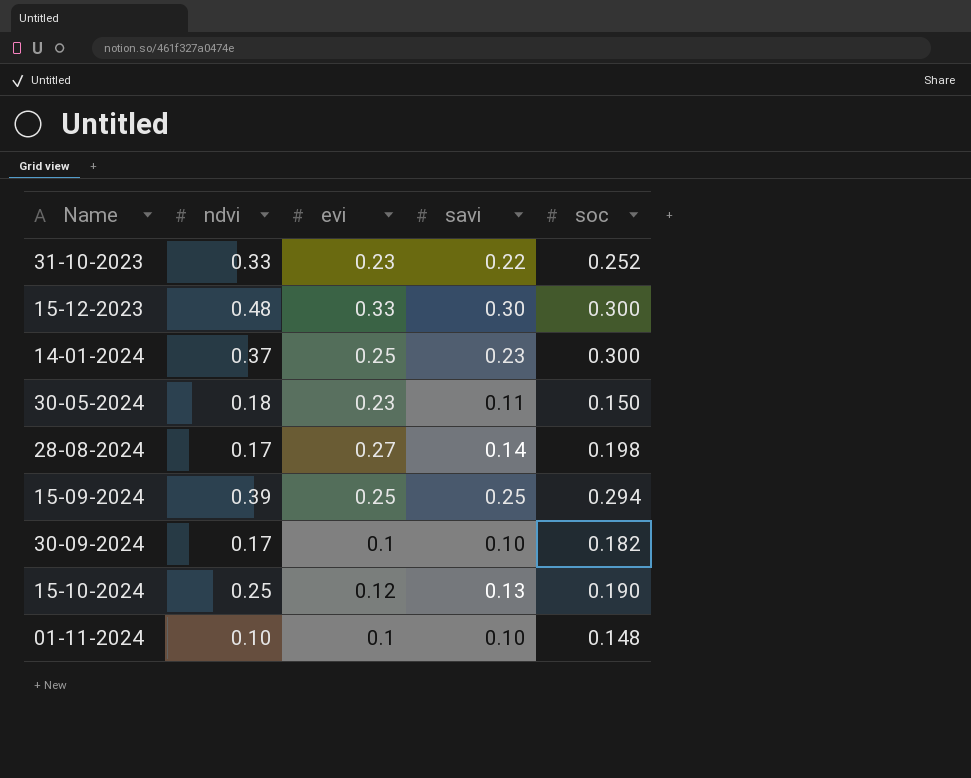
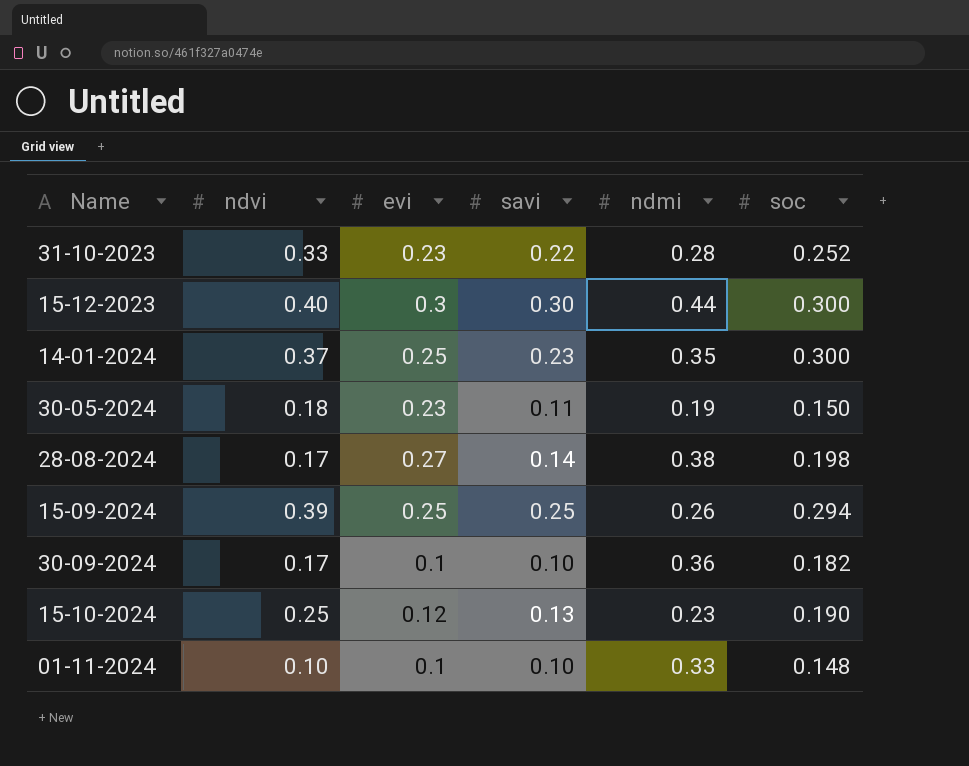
column ndmi | position: none -> 5
15-12-2023 | ndvi: 0.48 -> 0.40
15-12-2023 | evi: 0.33 -> 0.3

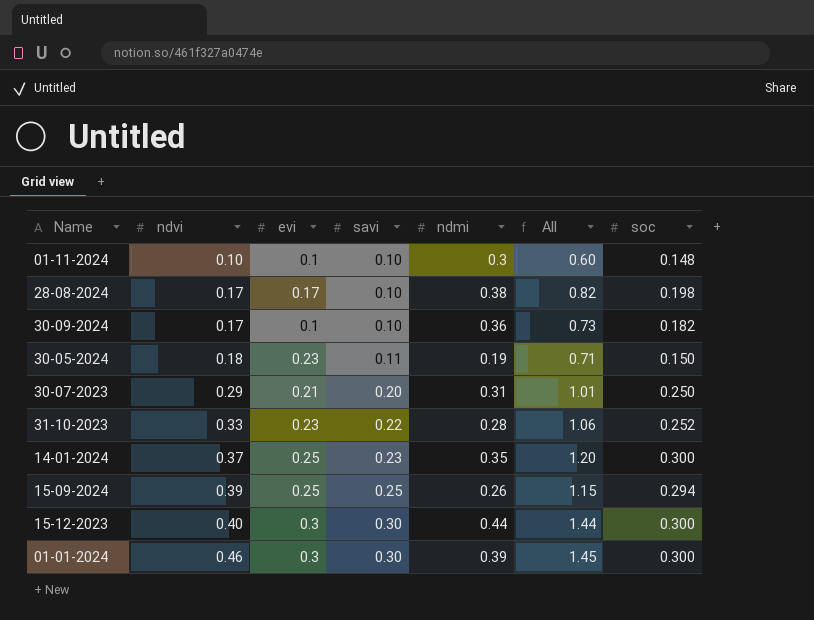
row order: Name ascending -> ndvi ascending
column All | formula: none -> [ndvi] + [evi] + [savi] + [ndmi]
row 15-10-2024: 0.25 | 0.12 | 0.13 | 0.23 | 0.190 -> none
01-11-2024 | ndmi: 0.33 -> 0.3
28-08-2024 | evi: 0.27 -> 0.17
28-08-2024 | savi: 0.14 -> 0.10
row 30-07-2023: none -> 0.29 | 0.21 | 0.20 | 0.31 | 1.01 | 0.250
row 01-01-2024: none -> 0.46 | 0.3 | 0.30 | 0.39 | 1.45 | 0.300

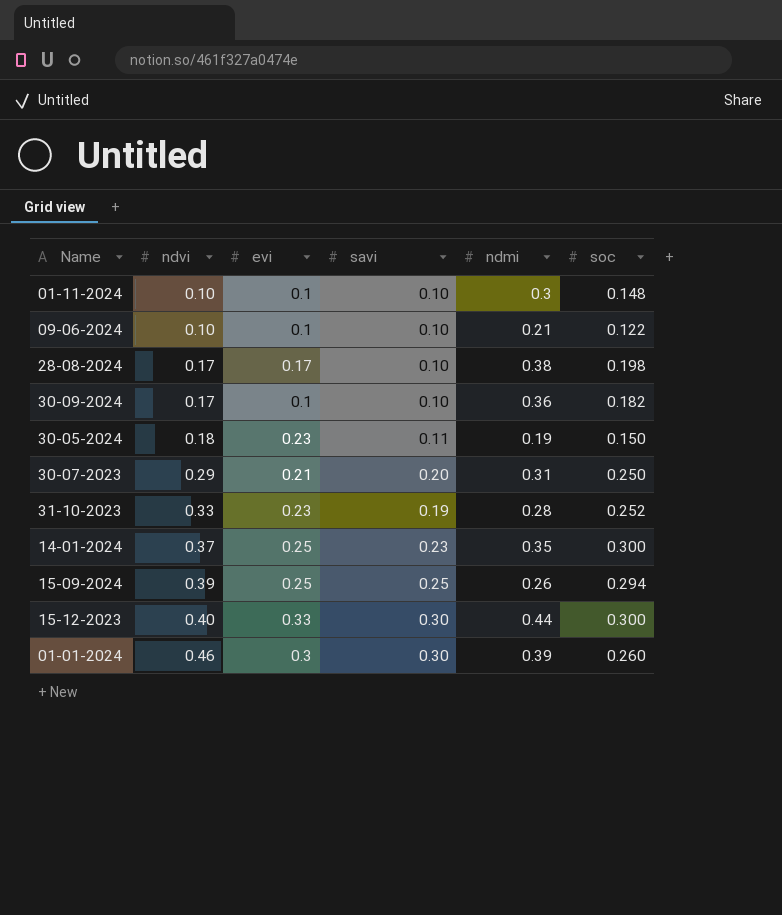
column All | formula: [ndvi] + [evi] + [savi] + [ndmi] -> none
row 09-06-2024: none -> 0.10 | 0.1 | 0.10 | 0.21 | 0.122
31-10-2023 | savi: 0.22 -> 0.19
15-12-2023 | evi: 0.3 -> 0.33
01-01-2024 | soc: 0.300 -> 0.260

